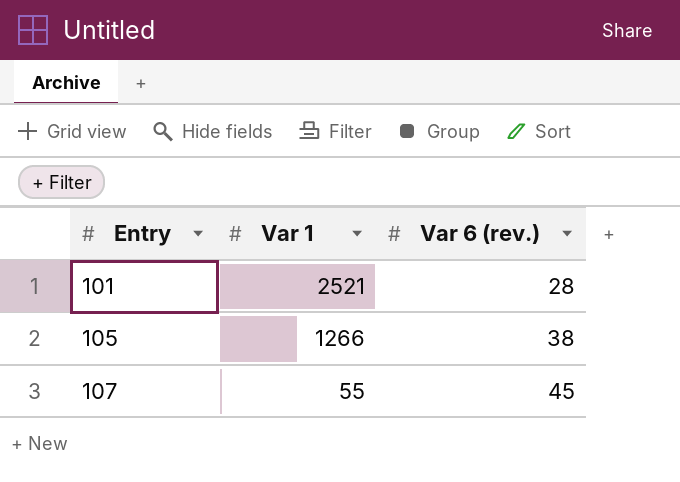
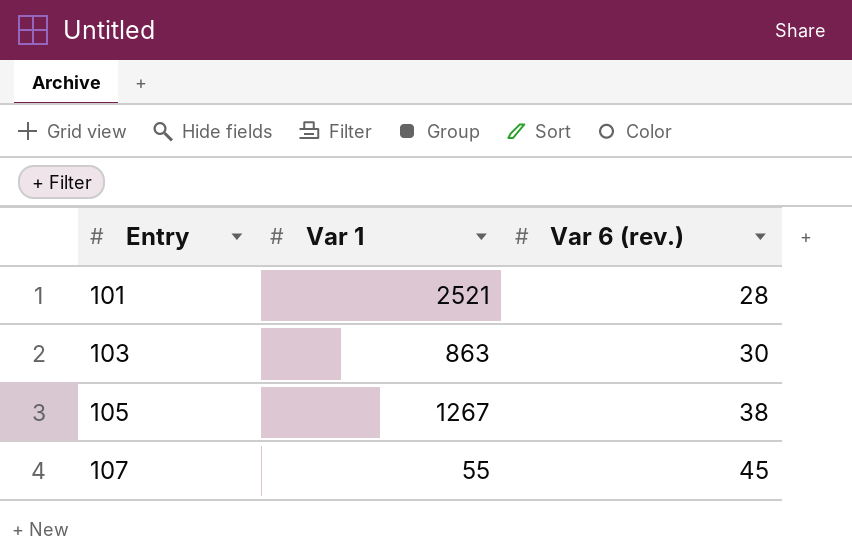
row 103: none -> 863 | 30
105 | Var 1: 1266 -> 1267

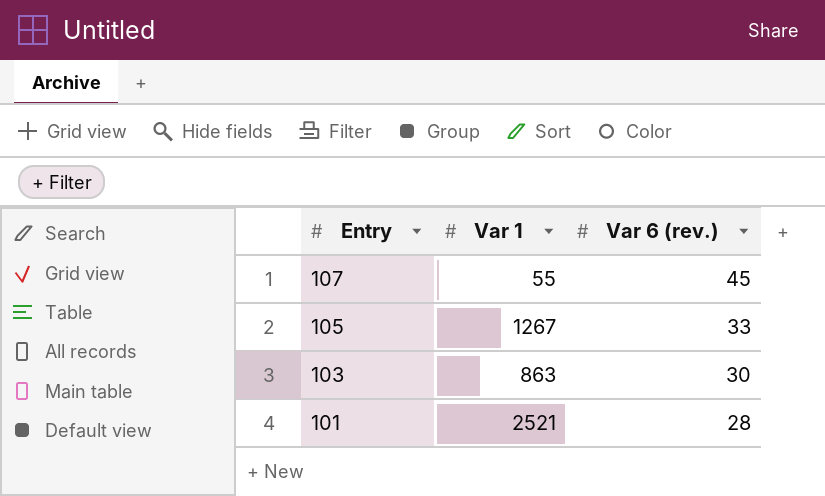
row order: Entry ascending -> Entry descending
105 | Var 6 (rev.): 38 -> 33

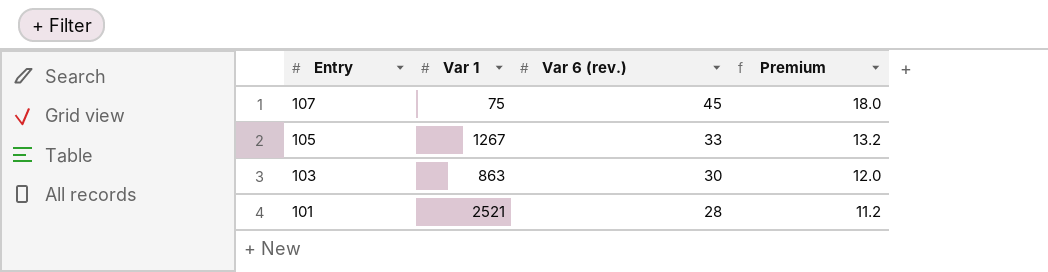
column Premium | formula: none -> [Var 6 (rev.)] * 0.4
107 | Var 1: 55 -> 75

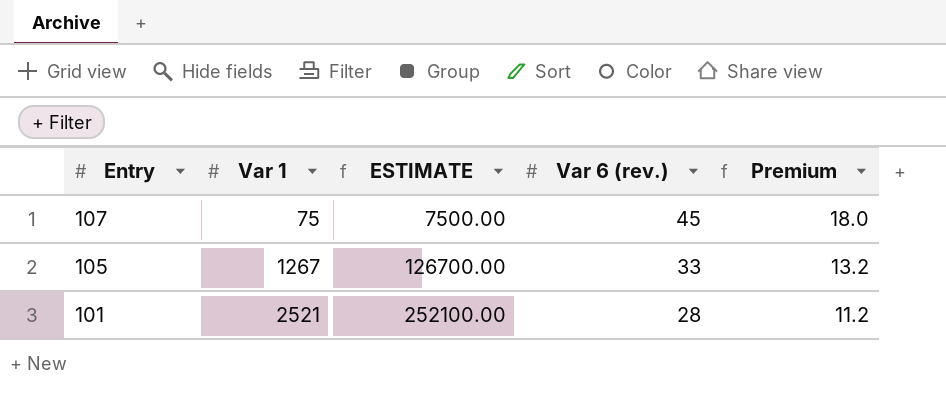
column ESTIMATE | formula: none -> [Var 1] * 100
row 103: 863 | 30 | 12.0 -> none

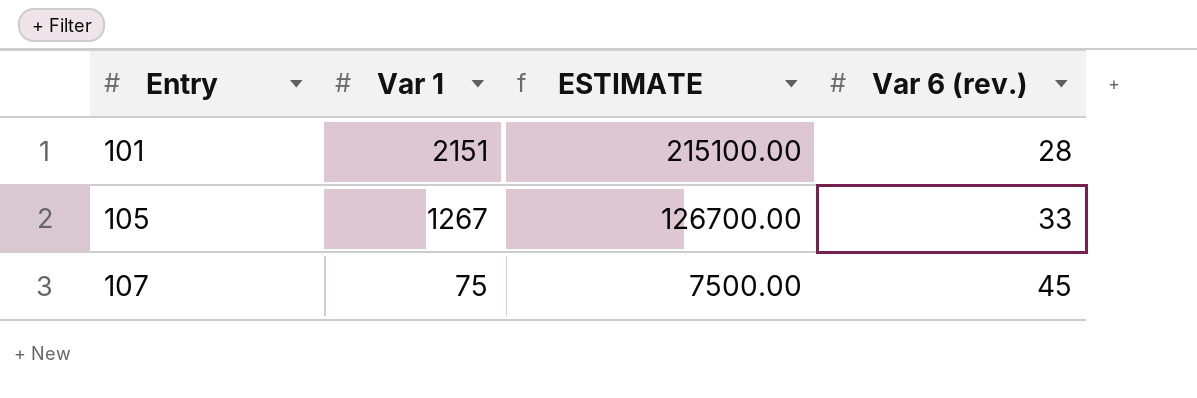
row order: Entry descending -> Entry ascending
column Premium | formula: [Var 6 (rev.)] * 0.4 -> none
101 | Var 1: 2521 -> 2151
101 | ESTIMATE: 252100.00 -> 215100.00

